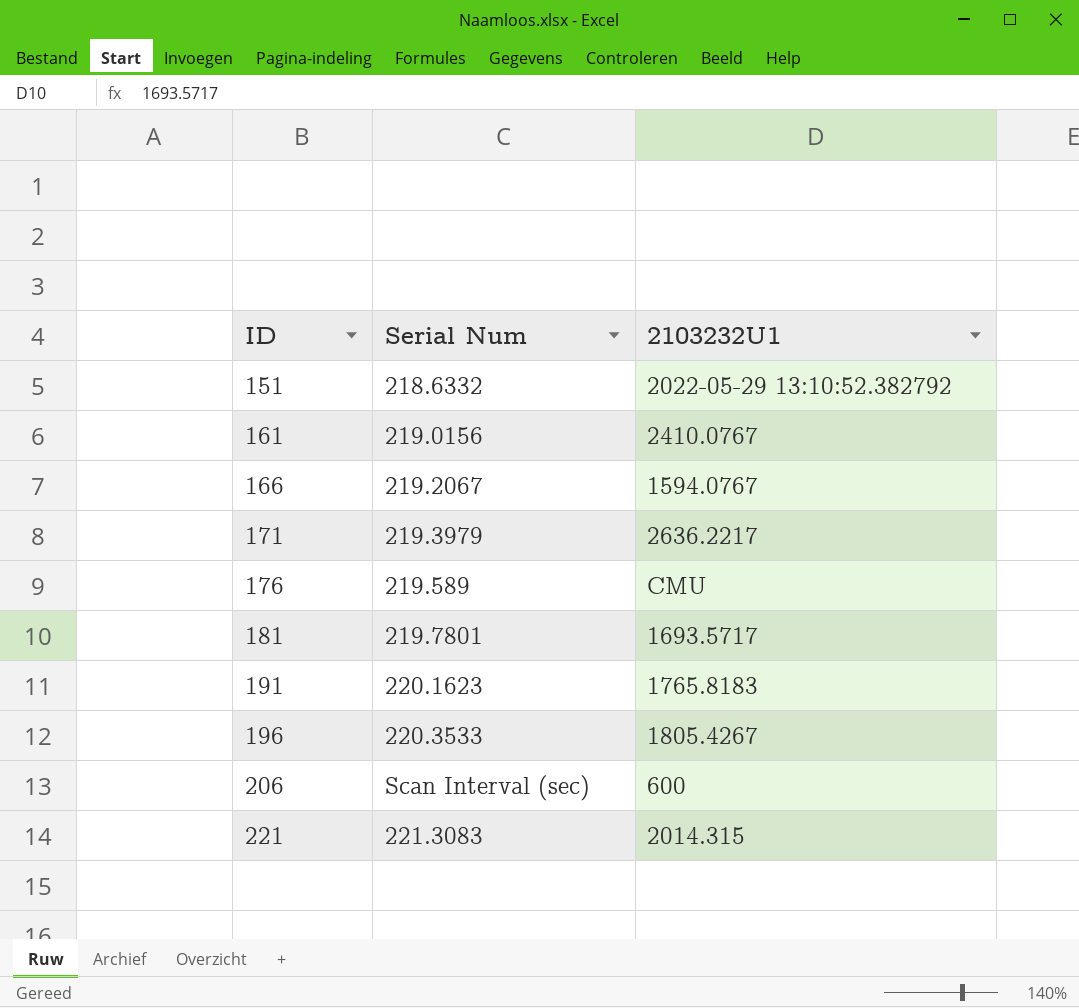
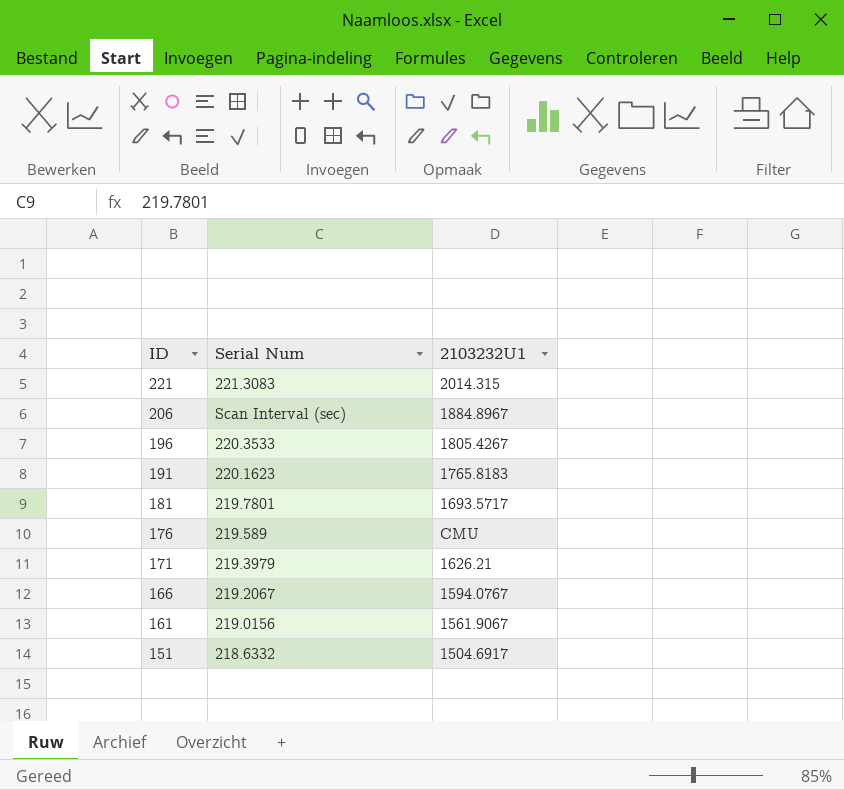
row order: ID ascending -> ID descending
206 | 2103232U1: 600 -> 1884.8967
171 | 2103232U1: 2636.2217 -> 1626.21
161 | 2103232U1: 2410.0767 -> 1561.9067
151 | 2103232U1: 2022-05-29 13:10:52.382792 -> 1504.6917

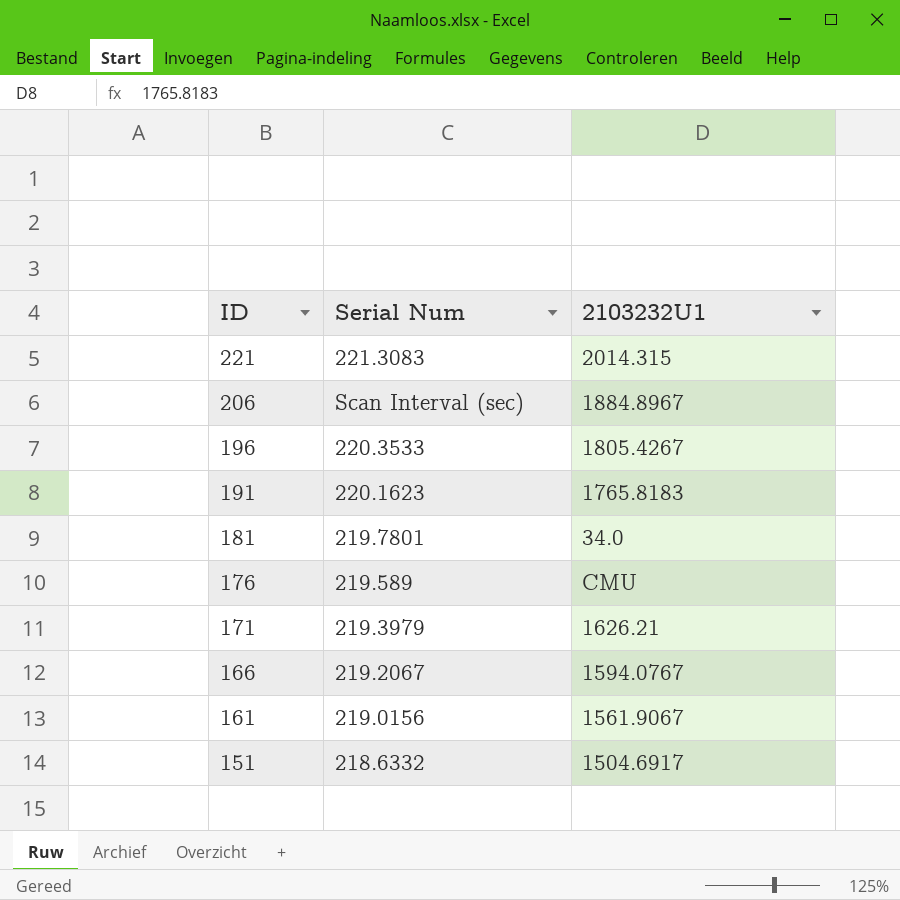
181 | 2103232U1: 1693.5717 -> 34.0

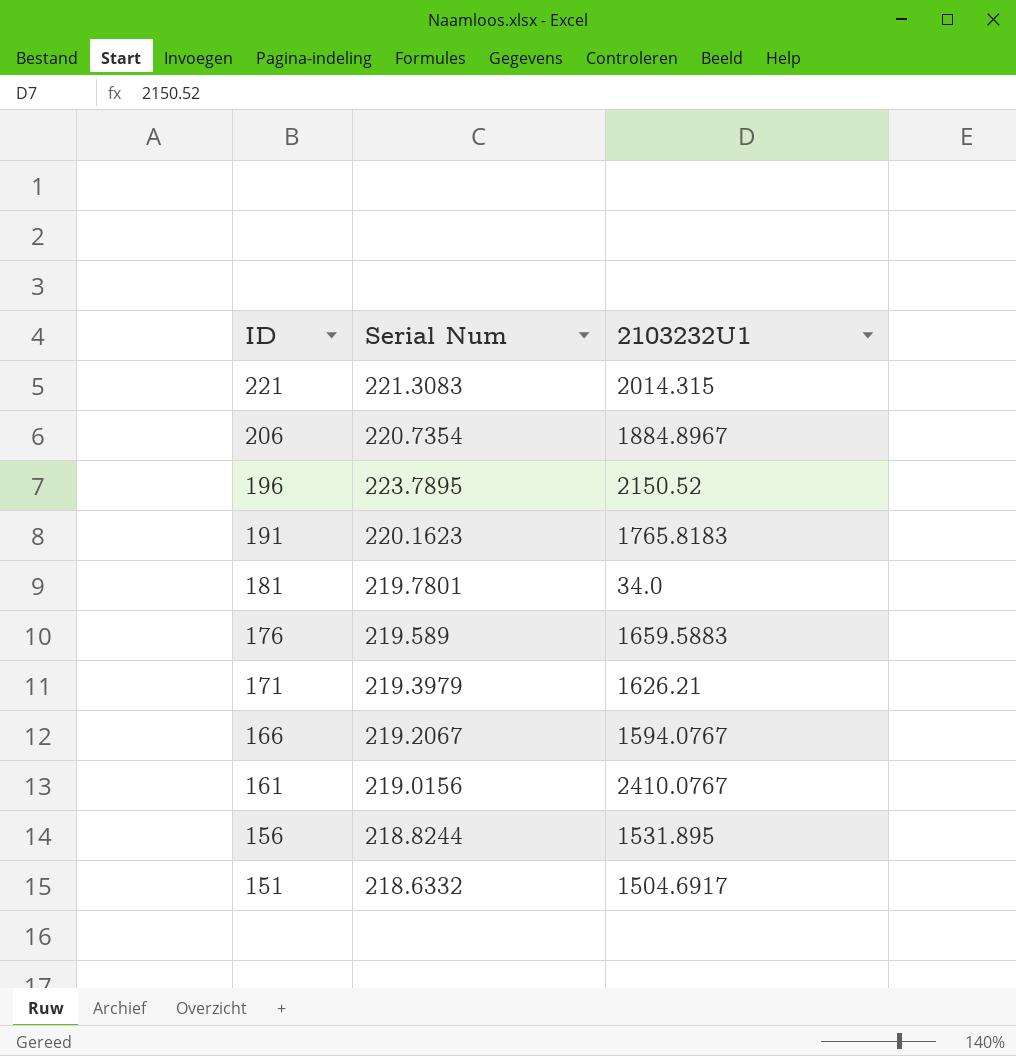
206 | Serial Num: Scan Interval (sec) -> 220.7354
196 | Serial Num: 220.3533 -> 223.7895
196 | 2103232U1: 1805.4267 -> 2150.52
176 | 2103232U1: CMU -> 1659.5883
161 | 2103232U1: 1561.9067 -> 2410.0767
row 156: none -> 218.8244 | 1531.895

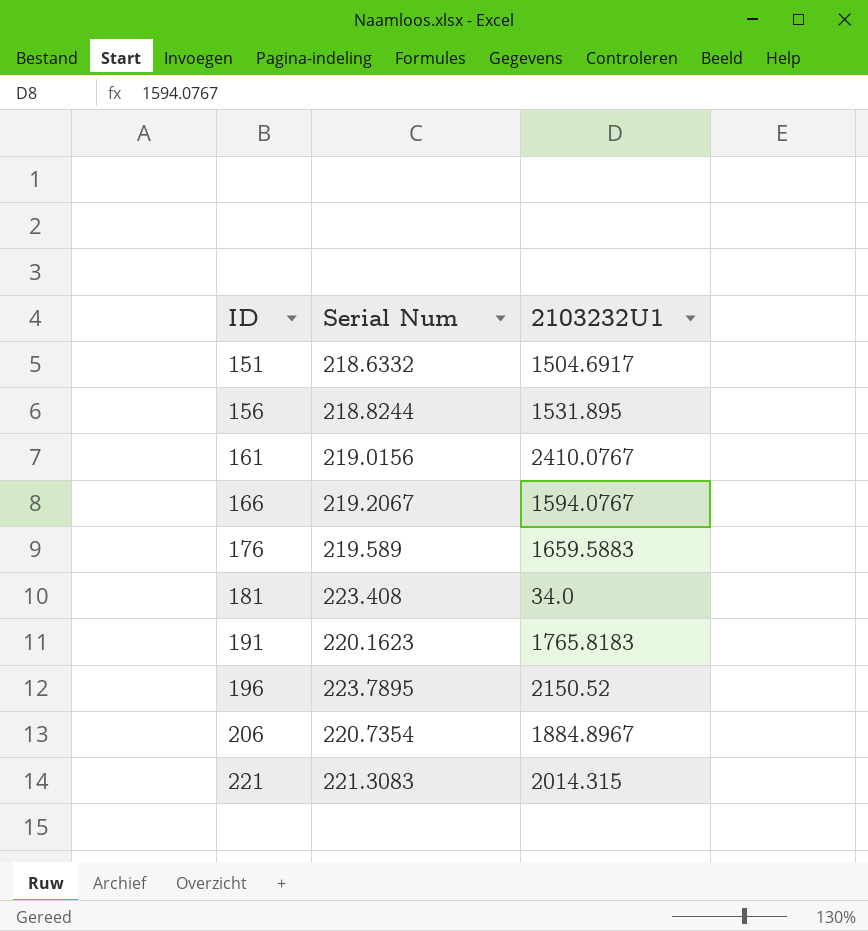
row order: ID descending -> ID ascending
row 171: 219.3979 | 1626.21 -> none
181 | Serial Num: 219.7801 -> 223.408

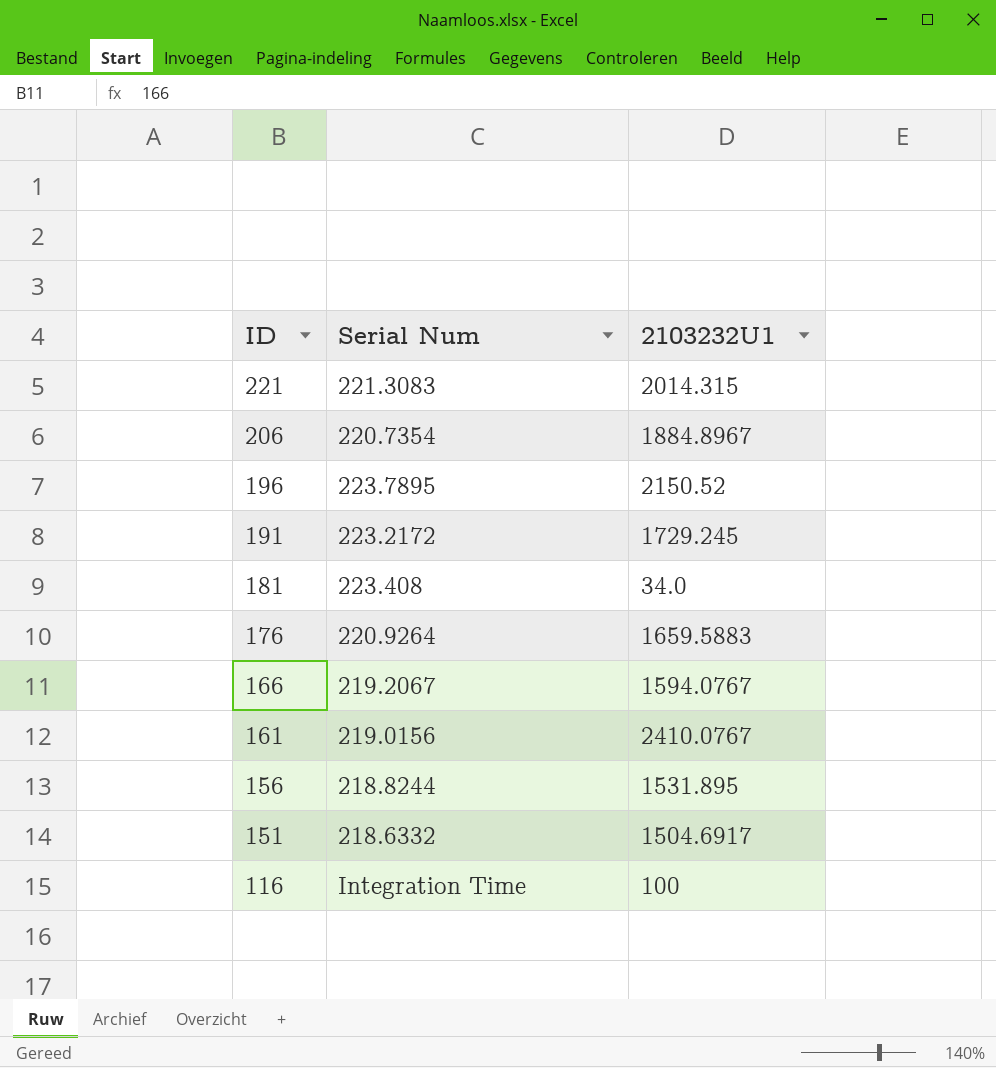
row order: ID ascending -> ID descending
191 | Serial Num: 220.1623 -> 223.2172
191 | 2103232U1: 1765.8183 -> 1729.245
176 | Serial Num: 219.589 -> 220.9264
row 116: none -> Integration Time | 100

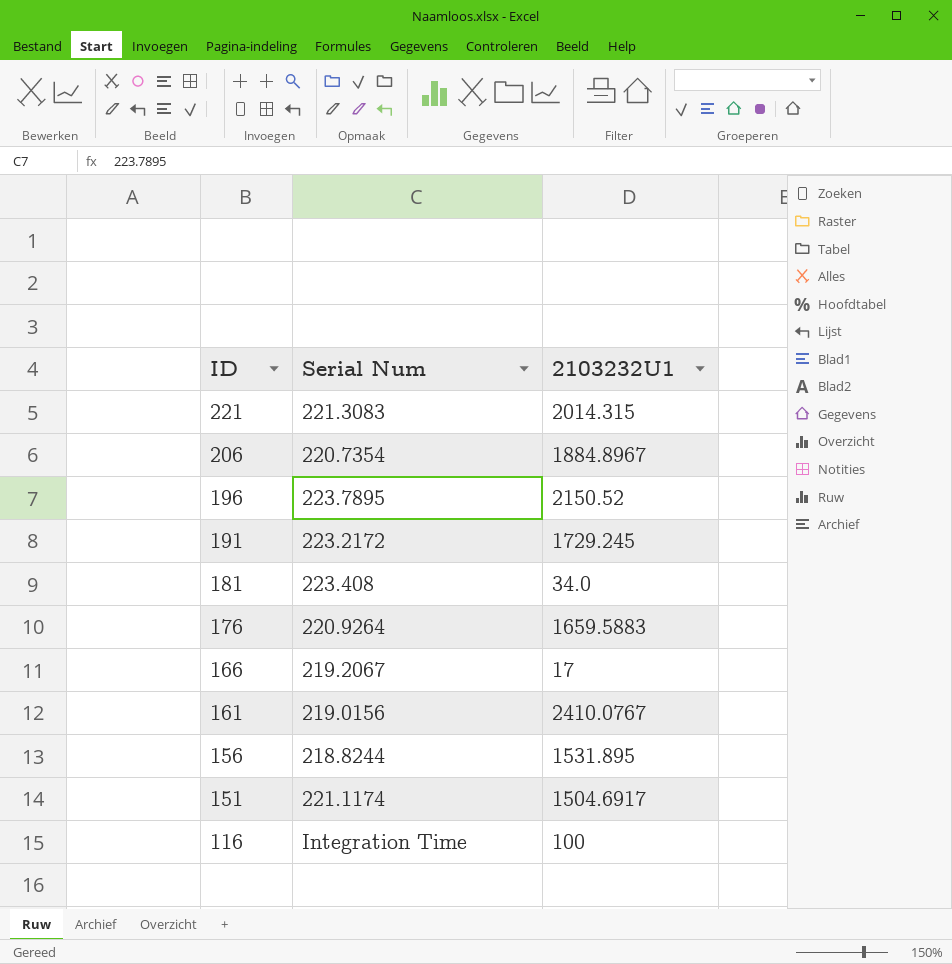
166 | 2103232U1: 1594.0767 -> 17
151 | Serial Num: 218.6332 -> 221.1174

